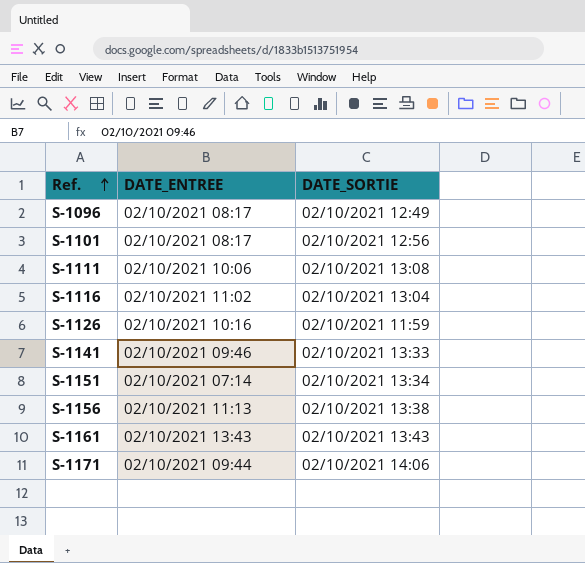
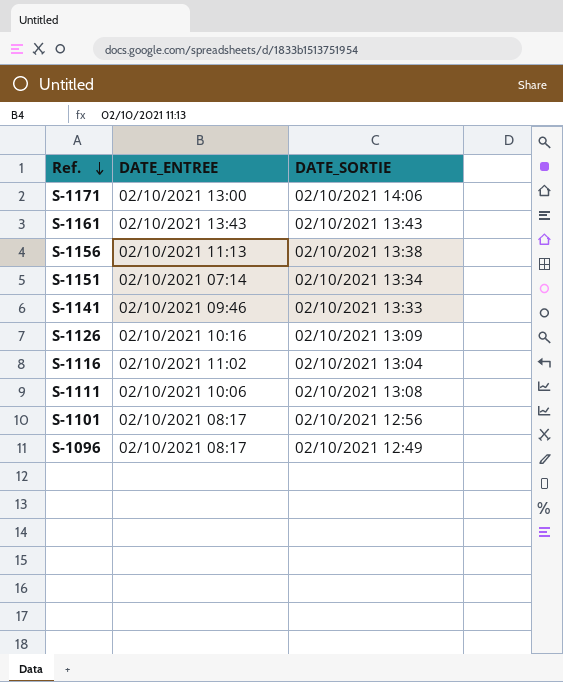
row order: Ref. ascending -> Ref. descending
S-1171 | DATE_ENTREE: 02/10/2021 09:44 -> 02/10/2021 13:00
S-1126 | DATE_SORTIE: 02/10/2021 11:59 -> 02/10/2021 13:09

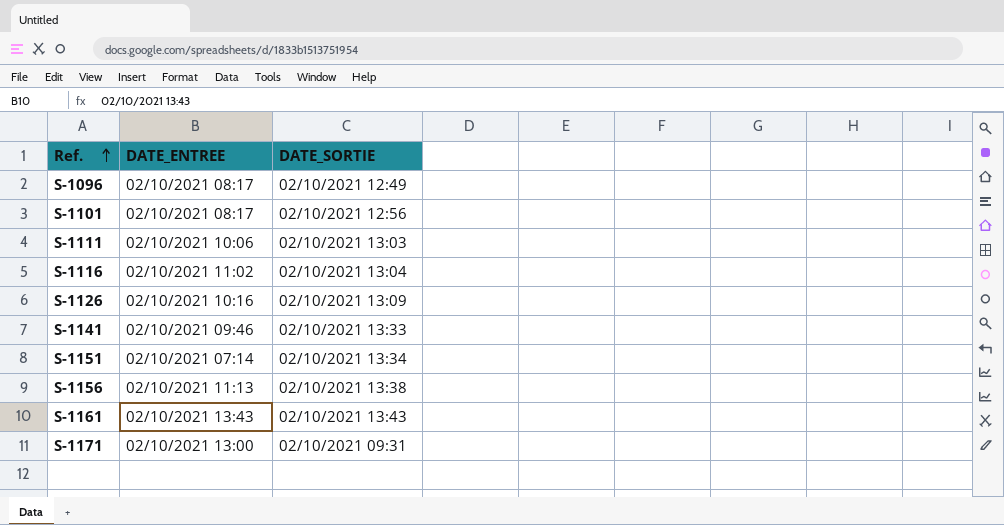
row order: Ref. descending -> Ref. ascending
S-1111 | DATE_SORTIE: 02/10/2021 13:08 -> 02/10/2021 13:03
S-1171 | DATE_SORTIE: 02/10/2021 14:06 -> 02/10/2021 09:31

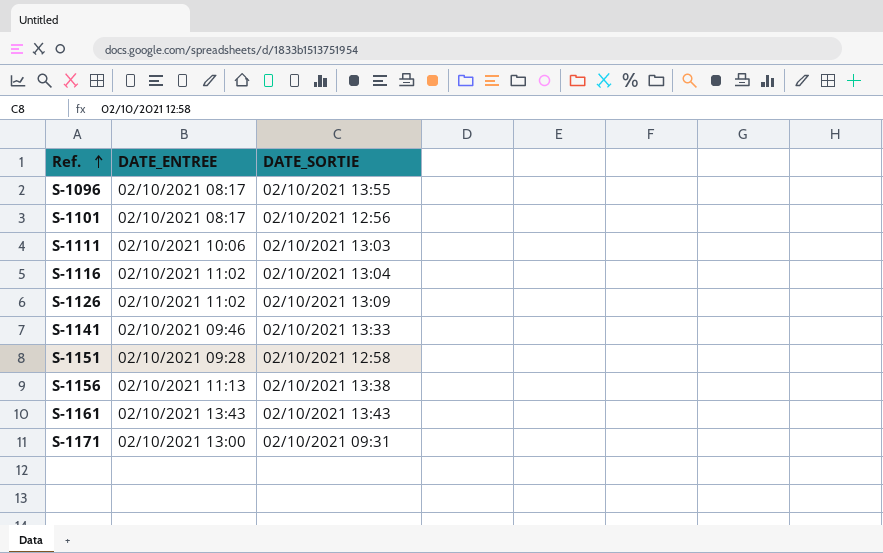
S-1096 | DATE_SORTIE: 02/10/2021 12:49 -> 02/10/2021 13:55
S-1126 | DATE_ENTREE: 02/10/2021 10:16 -> 02/10/2021 11:02
S-1151 | DATE_ENTREE: 02/10/2021 07:14 -> 02/10/2021 09:28
S-1151 | DATE_SORTIE: 02/10/2021 13:34 -> 02/10/2021 12:58

